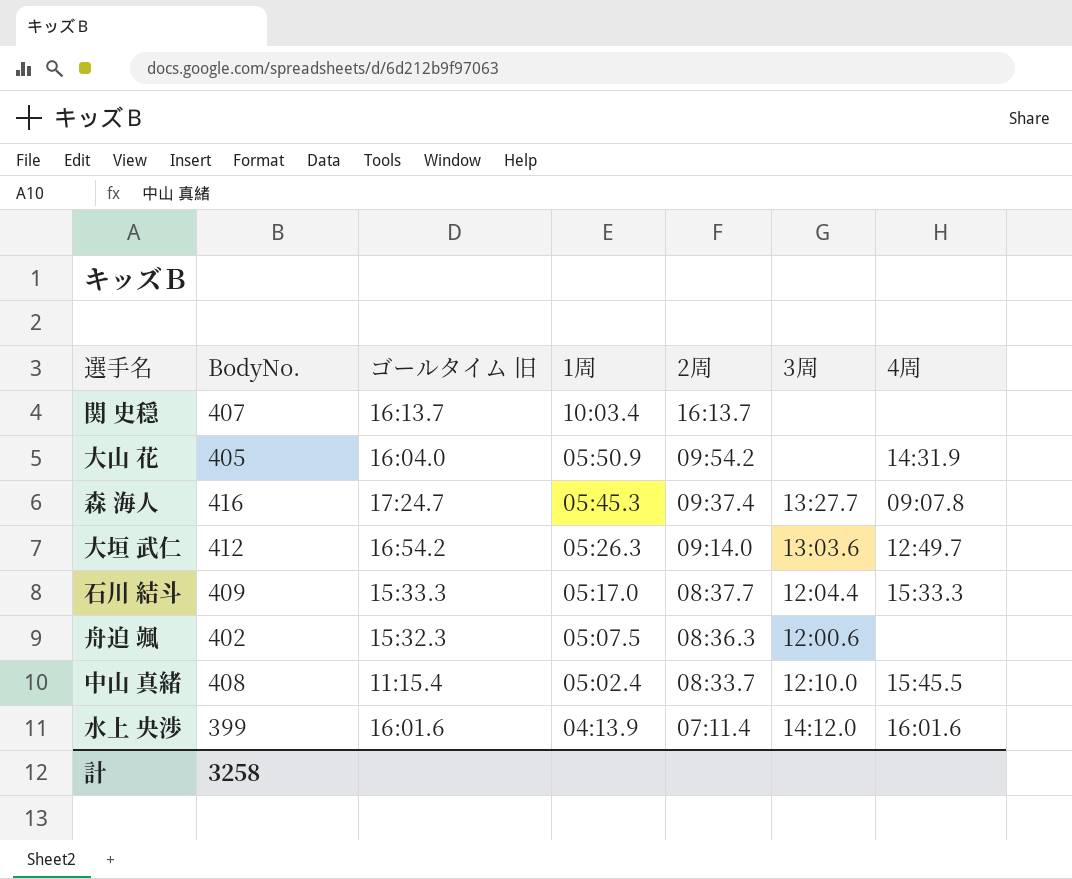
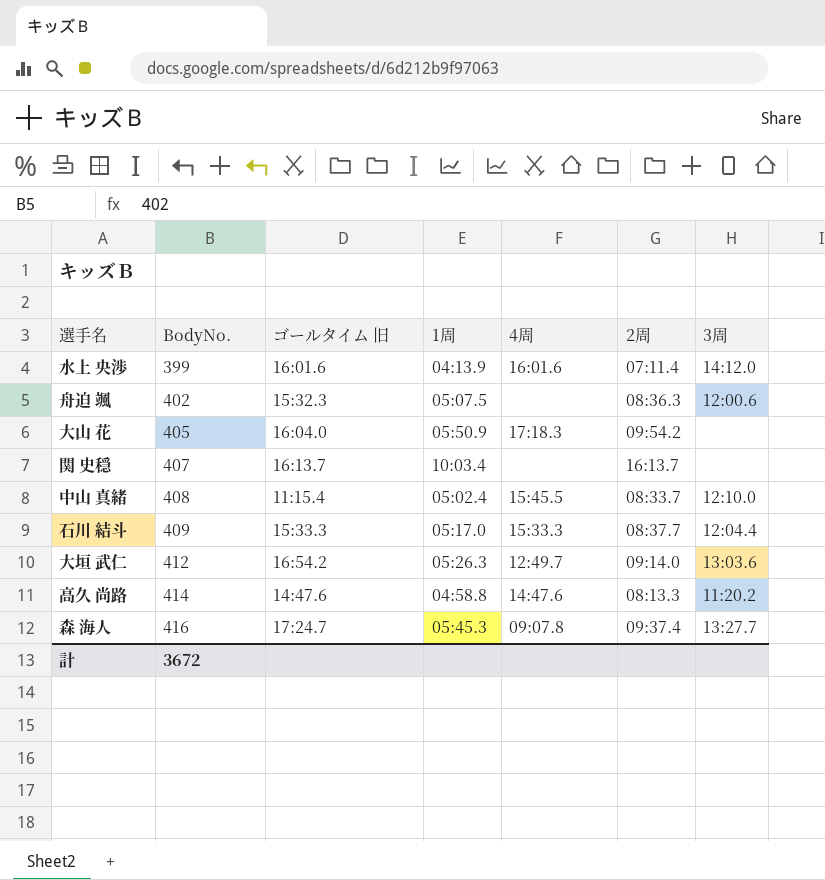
row order: 1周 descending -> BodyNo. ascending
column 4周 | position: 7 -> 5
大山 花 | 4周: 14:31.9 -> 17:18.3
row 高久 尚路: none -> 414 | 14:47.6 | 04:58.8 | 14:47.6 | 08:13.3 | 11:20.2
計 | BodyNo.: 3258 -> 3672

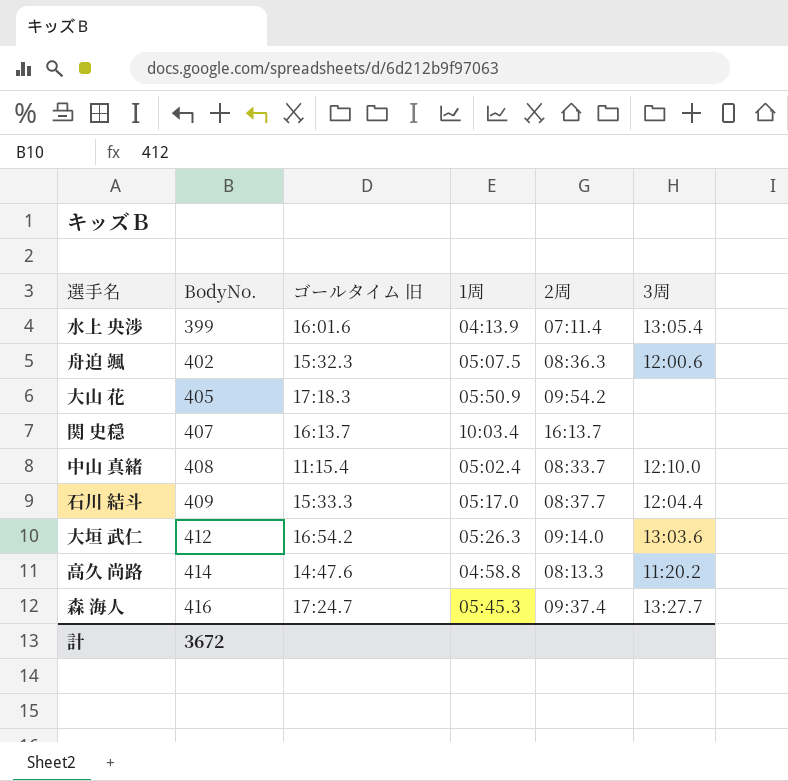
column 4周 | position: 5 -> none
水上 央渉 | 3周: 14:12.0 -> 13:05.4
大山 花 | ゴールタイム 旧: 16:04.0 -> 17:18.3

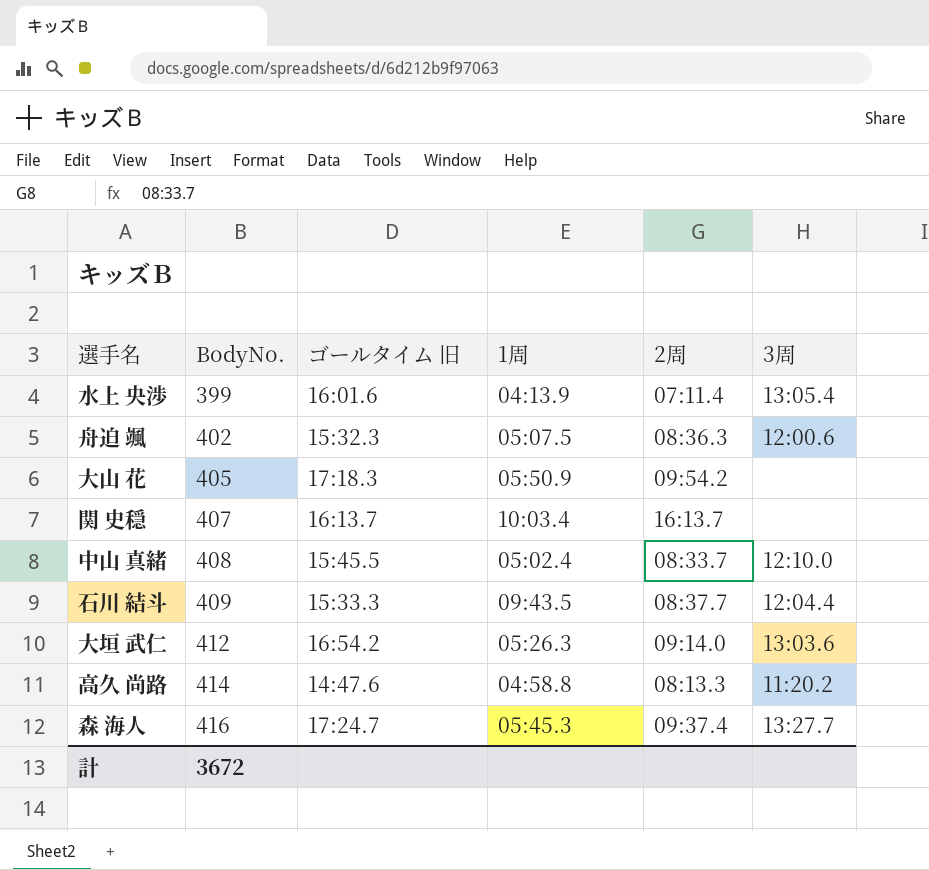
中山 真緒 | ゴールタイム 旧: 11:15.4 -> 15:45.5
石川 結斗 | 1周: 05:17.0 -> 09:43.5

